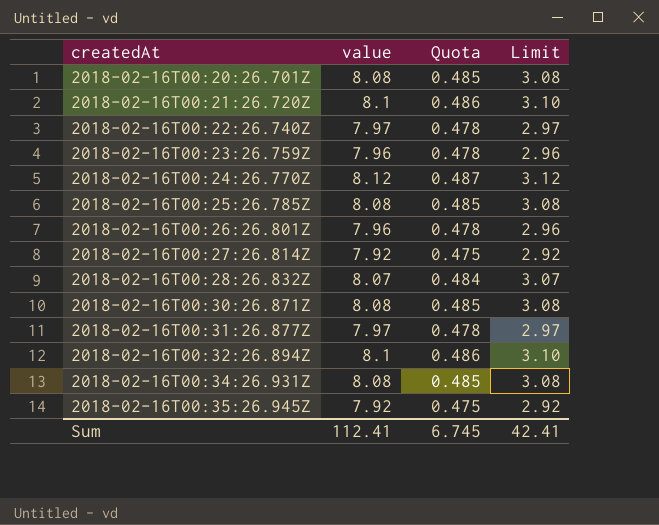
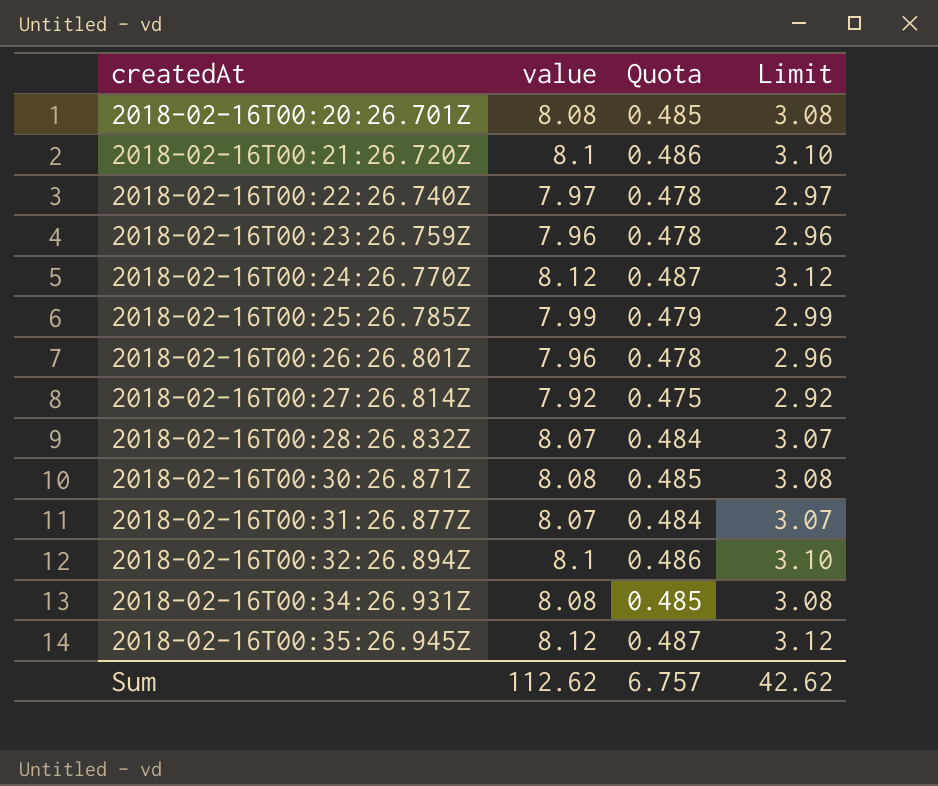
2018-02-16T00:25:26.785Z | value: 8.08 -> 7.99
2018-02-16T00:25:26.785Z | Quota: 0.485 -> 0.479
2018-02-16T00:25:26.785Z | Limit: 3.08 -> 2.99
2018-02-16T00:31:26.877Z | value: 7.97 -> 8.07
2018-02-16T00:31:26.877Z | Quota: 0.478 -> 0.484
2018-02-16T00:31:26.877Z | Limit: 2.97 -> 3.07
2018-02-16T00:35:26.945Z | value: 7.92 -> 8.12
2018-02-16T00:35:26.945Z | Quota: 0.475 -> 0.487
2018-02-16T00:35:26.945Z | Limit: 2.92 -> 3.12
Sum | value: 112.41 -> 112.62
Sum | Quota: 6.745 -> 6.757
Sum | Limit: 42.41 -> 42.62

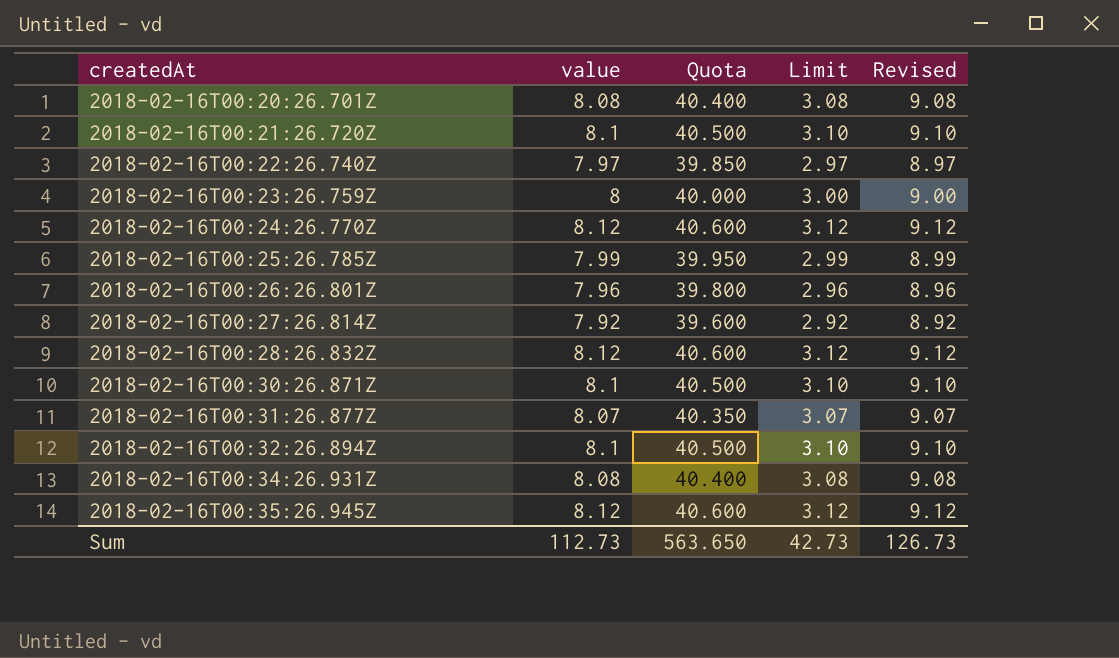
column Quota | formula: [value] * 0.06 -> [value] * 5
column Revised | formula: none -> [value] + 1
2018-02-16T00:23:26.759Z | value: 7.96 -> 8
2018-02-16T00:23:26.759Z | Limit: 2.96 -> 3.00
2018-02-16T00:28:26.832Z | value: 8.07 -> 8.12
2018-02-16T00:28:26.832Z | Limit: 3.07 -> 3.12
2018-02-16T00:30:26.871Z | value: 8.08 -> 8.1
2018-02-16T00:30:26.871Z | Limit: 3.08 -> 3.10
Sum | value: 112.62 -> 112.73
Sum | Quota: 6.757 -> 563.650
Sum | Limit: 42.62 -> 42.73

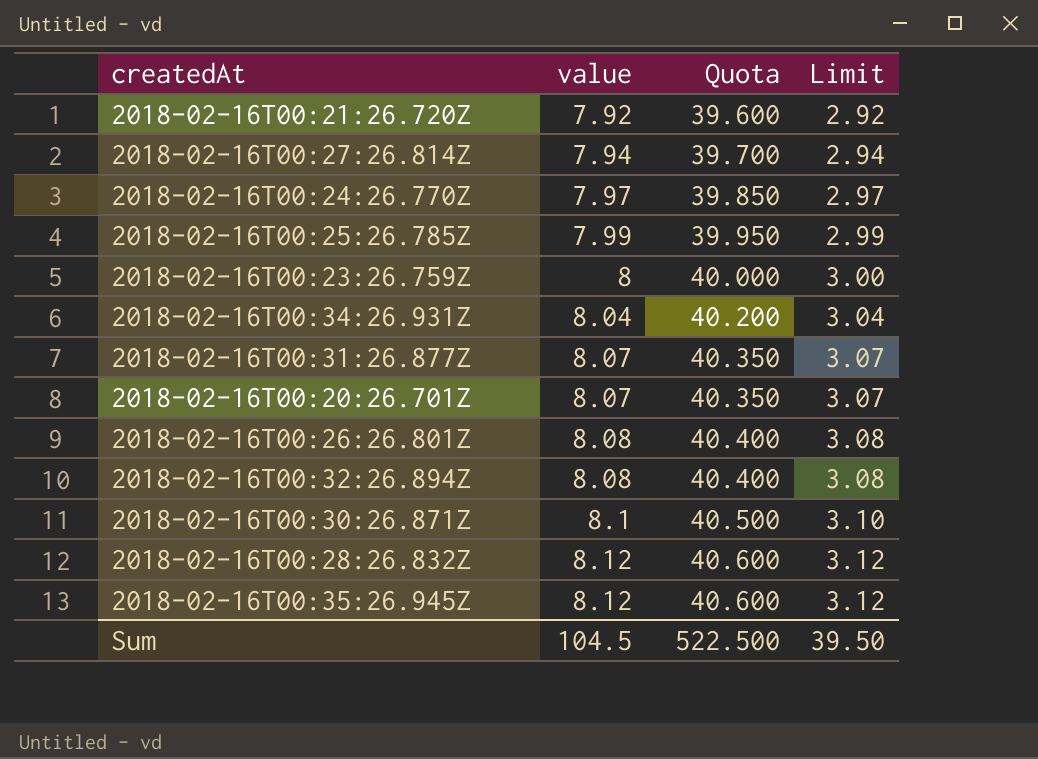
row order: createdAt ascending -> value ascending
column Revised | formula: [value] + 1 -> none
row 2018-02-16T00:22:26.740Z: 7.97 | 39.850 | 2.97 | 8.97 -> none
2018-02-16T00:21:26.720Z | value: 8.1 -> 7.92
2018-02-16T00:21:26.720Z | Quota: 40.500 -> 39.600
2018-02-16T00:21:26.720Z | Limit: 3.10 -> 2.92
2018-02-16T00:27:26.814Z | value: 7.92 -> 7.94
2018-02-16T00:27:26.814Z | Quota: 39.600 -> 39.700
2018-02-16T00:27:26.814Z | Limit: 2.92 -> 2.94
2018-02-16T00:24:26.770Z | value: 8.12 -> 7.97
2018-02-16T00:24:26.770Z | Quota: 40.600 -> 39.850
2018-02-16T00:24:26.770Z | Limit: 3.12 -> 2.97
2018-02-16T00:34:26.931Z | value: 8.08 -> 8.04
2018-02-16T00:34:26.931Z | Quota: 40.400 -> 40.200
2018-02-16T00:34:26.931Z | Limit: 3.08 -> 3.04
2018-02-16T00:20:26.701Z | value: 8.08 -> 8.07
2018-02-16T00:20:26.701Z | Quota: 40.400 -> 40.350
2018-02-16T00:20:26.701Z | Limit: 3.08 -> 3.07
2018-02-16T00:26:26.801Z | value: 7.96 -> 8.08
2018-02-16T00:26:26.801Z | Quota: 39.800 -> 40.400
2018-02-16T00:26:26.801Z | Limit: 2.96 -> 3.08
2018-02-16T00:32:26.894Z | value: 8.1 -> 8.08
2018-02-16T00:32:26.894Z | Quota: 40.500 -> 40.400
2018-02-16T00:32:26.894Z | Limit: 3.10 -> 3.08
Sum | value: 112.73 -> 104.5
Sum | Quota: 563.650 -> 522.500
Sum | Limit: 42.73 -> 39.50

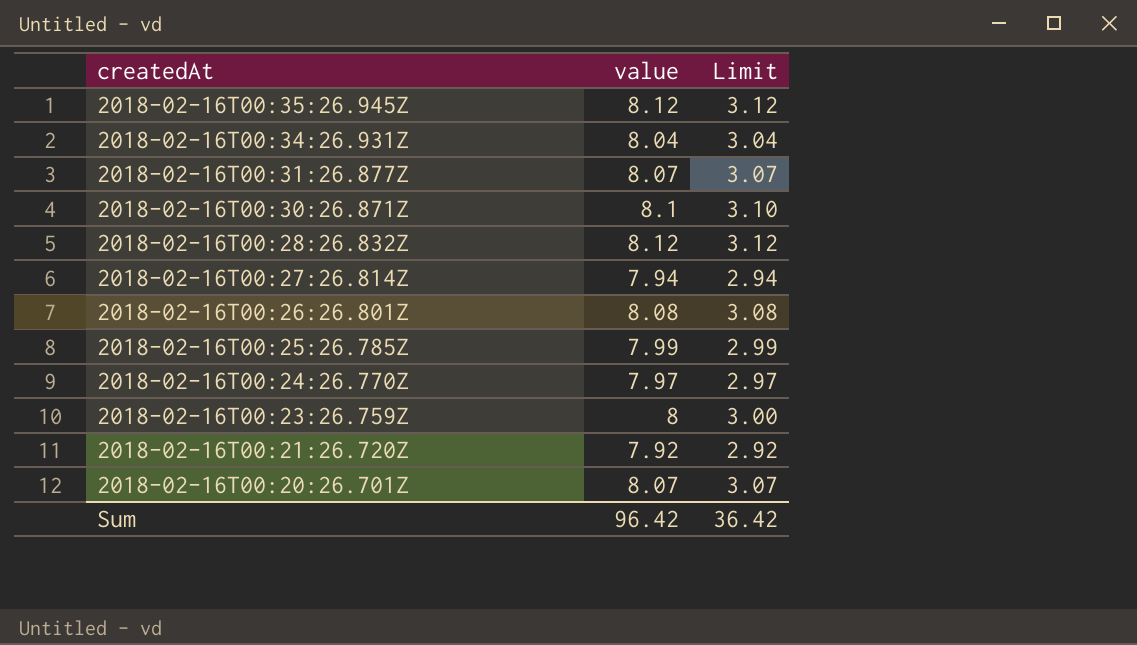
row order: value ascending -> createdAt descending
column Quota | formula: [value] * 5 -> none
row 2018-02-16T00:32:26.894Z: 8.08 | 40.400 | 3.08 -> none
Sum | value: 104.5 -> 96.42
Sum | Limit: 39.50 -> 36.42

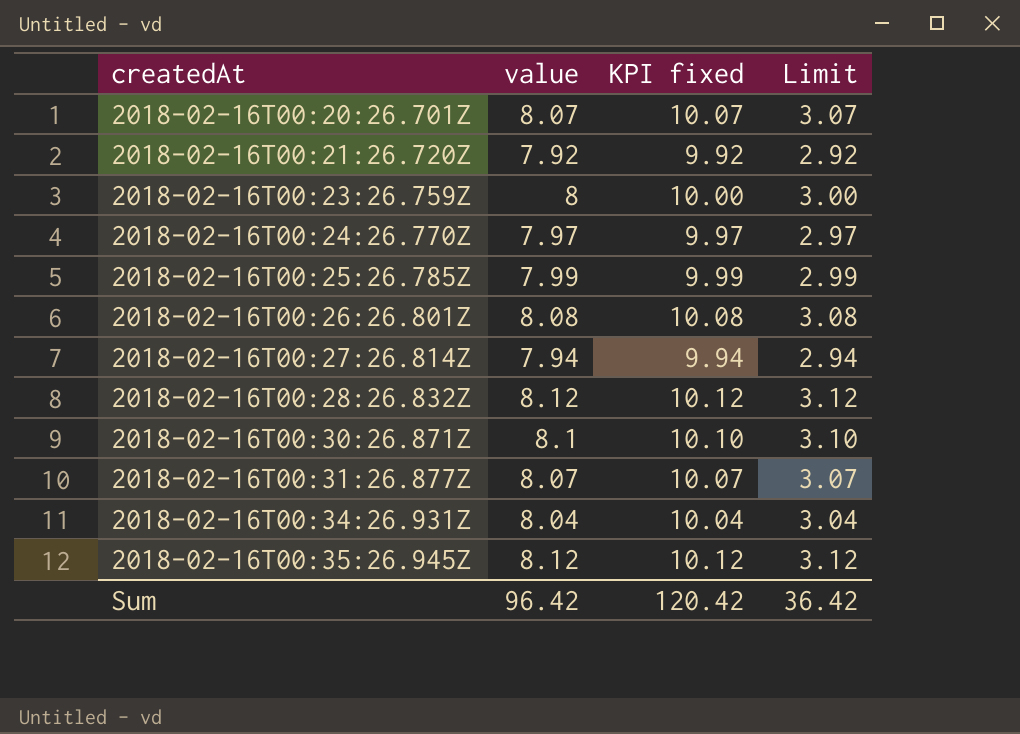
row order: createdAt descending -> createdAt ascending
column KPI fixed | formula: none -> [value] + 2

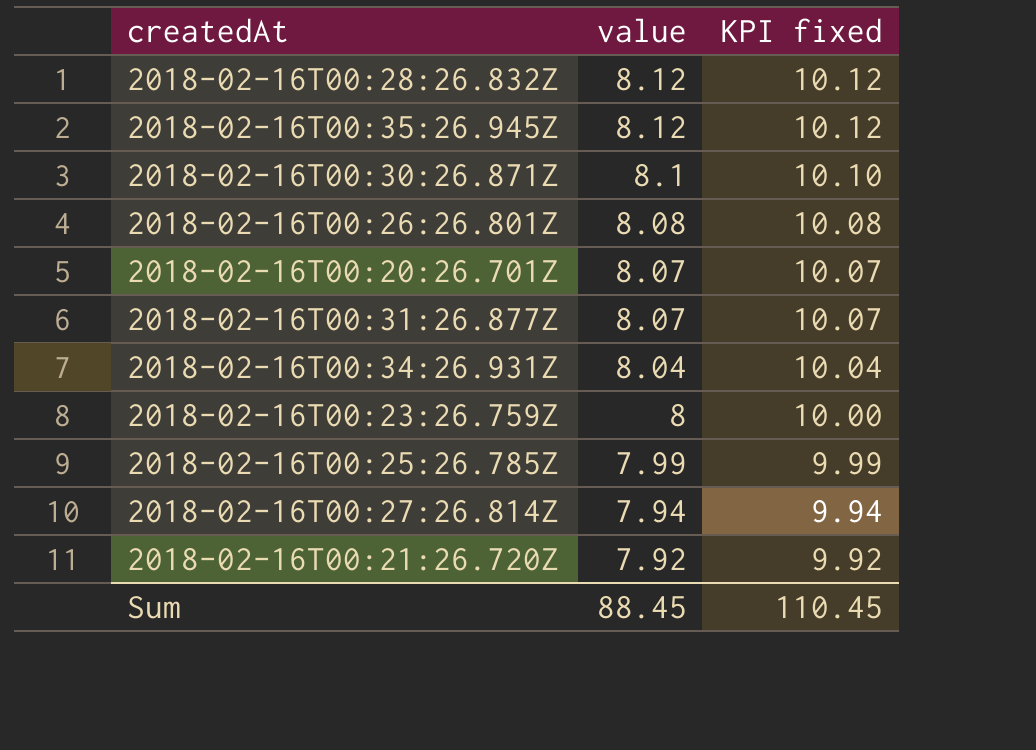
row order: createdAt ascending -> value descending
column Limit | formula: [value] - 5 -> none
row 2018-02-16T00:24:26.770Z: 7.97 | 9.97 | 2.97 -> none
Sum | value: 96.42 -> 88.45
Sum | KPI fixed: 120.42 -> 110.45

